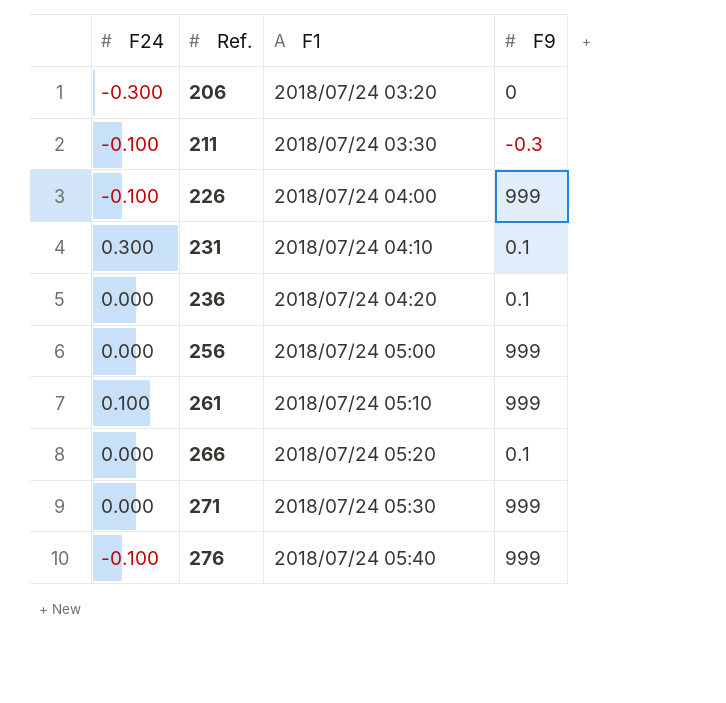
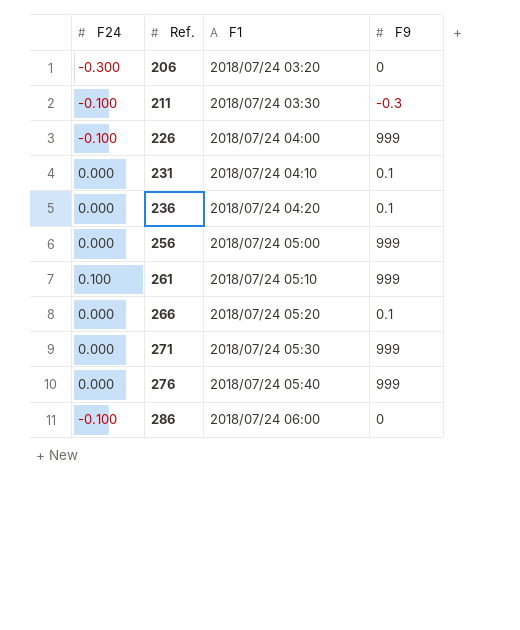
231 | F24: 0.300 -> 0.000
276 | F24: -0.100 -> 0.000
row 286: none -> -0.100 | 2018/07/24 06:00 | 0

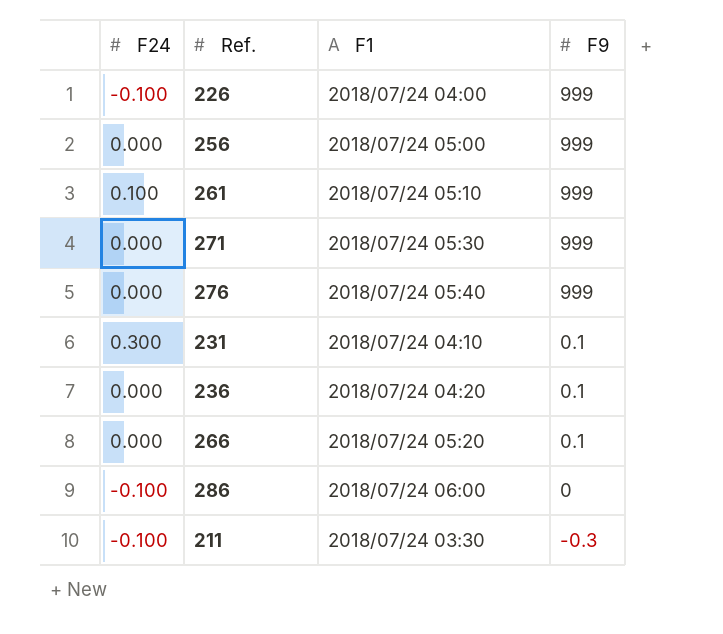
row order: Ref. ascending -> F9 descending
row 206: -0.300 | 2018/07/24 03:20 | 0 -> none
231 | F24: 0.000 -> 0.300

